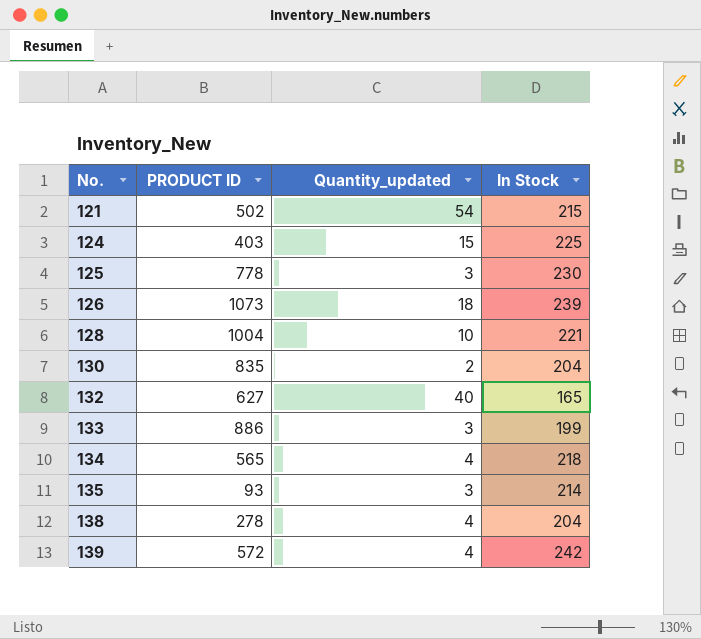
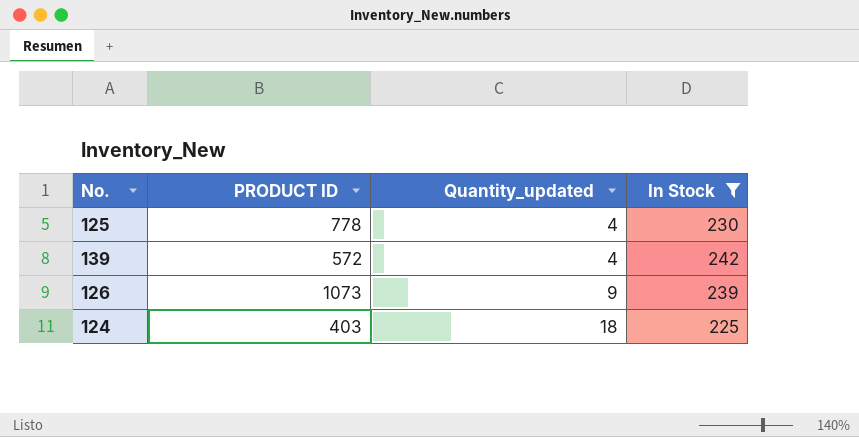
filter: none -> In Stock >= 225
row order: No. ascending -> Quantity_updated ascending
125 | Quantity_updated: 3 -> 4
126 | Quantity_updated: 18 -> 9
124 | Quantity_updated: 15 -> 18

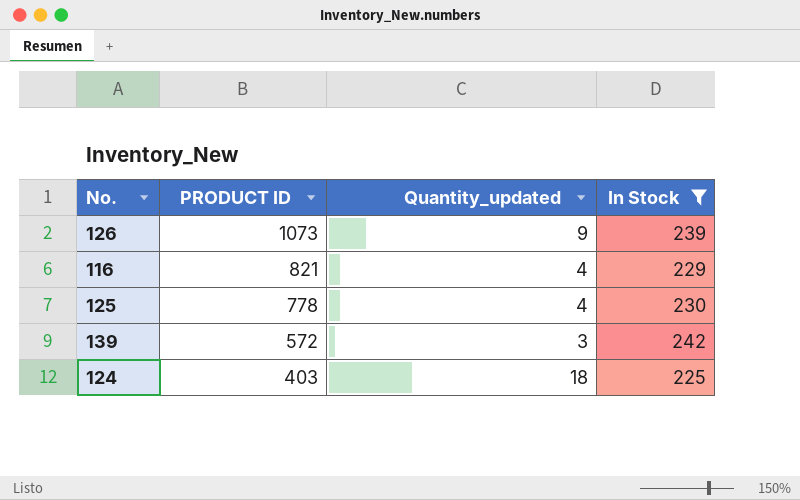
row order: Quantity_updated ascending -> PRODUCT ID descending
row 116: none -> 821 | 4 | 229
139 | Quantity_updated: 4 -> 3

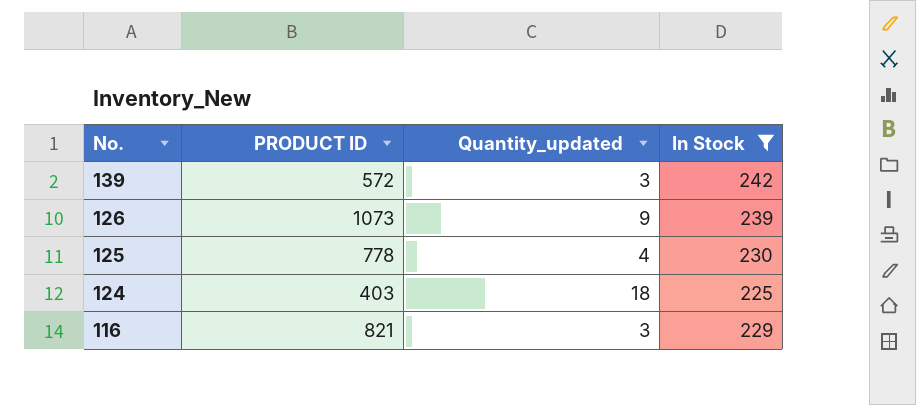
row order: PRODUCT ID descending -> No. descending
116 | Quantity_updated: 4 -> 3

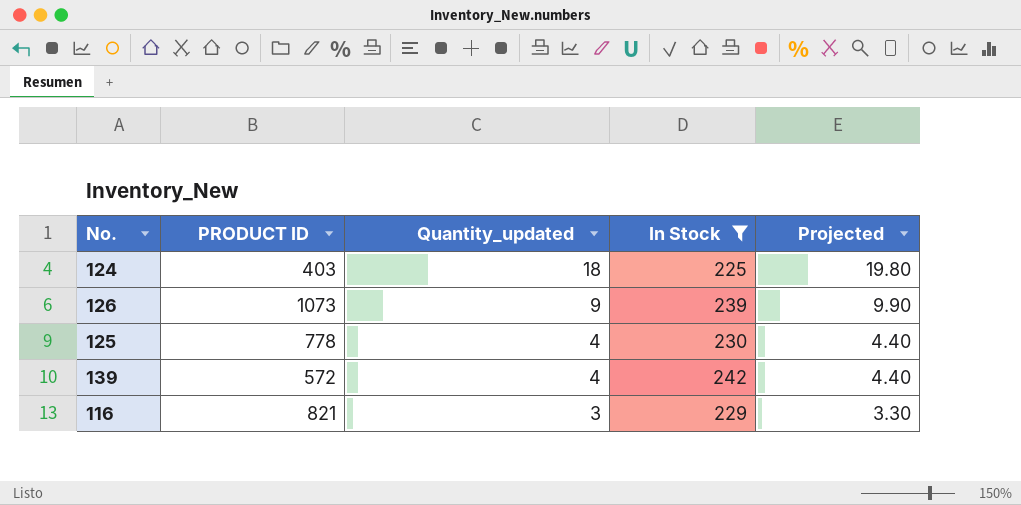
row order: No. descending -> Quantity_updated descending
column Projected | formula: none -> [Quantity_updated] * 1.1
139 | Quantity_updated: 3 -> 4

